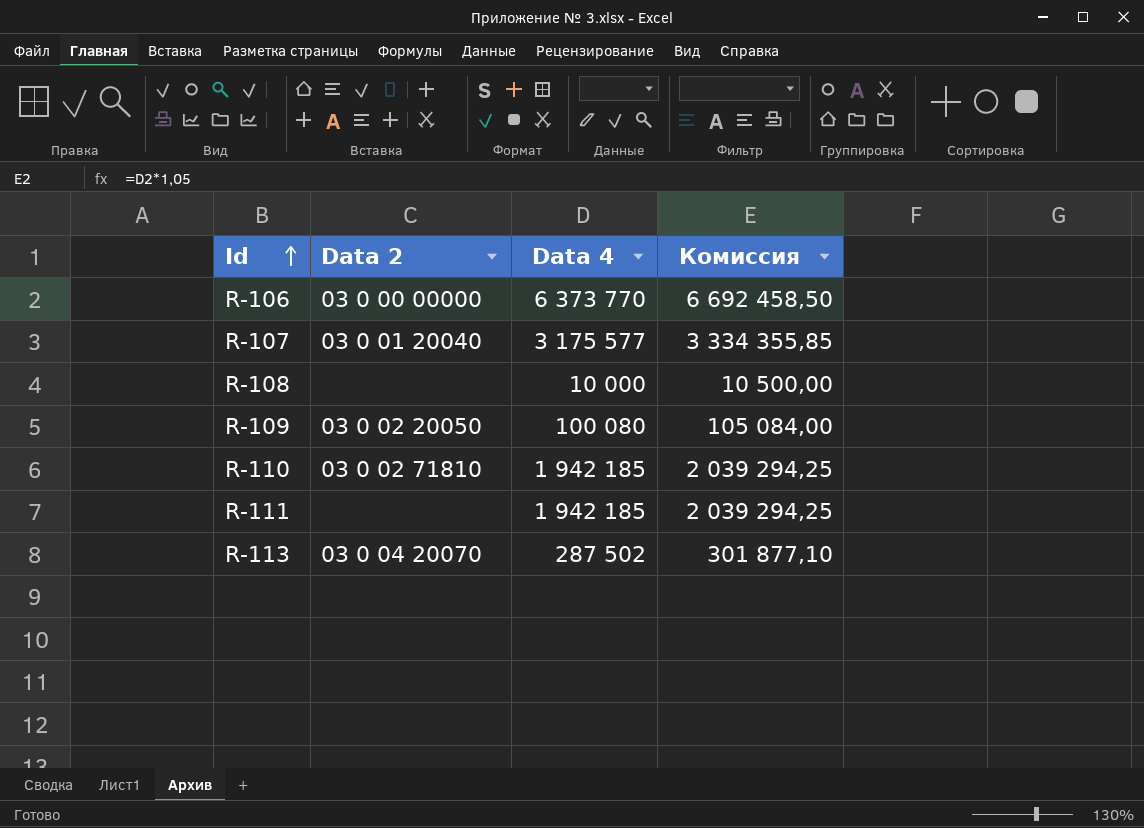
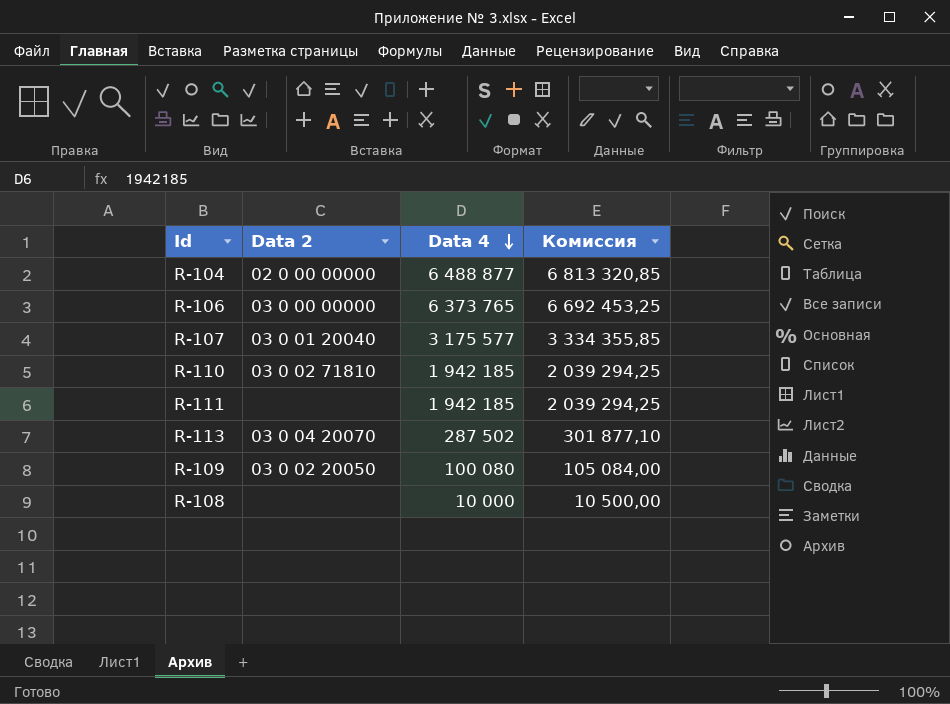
row order: Id ascending -> Data 4 descending
row R-104: none -> 02 0 00 00000 | 6 488 877 | 6 813 320,85
R-106 | Data 4: 6 373 770 -> 6 373 765
R-106 | Комиссия: 6 692 458,50 -> 6 692 453,25

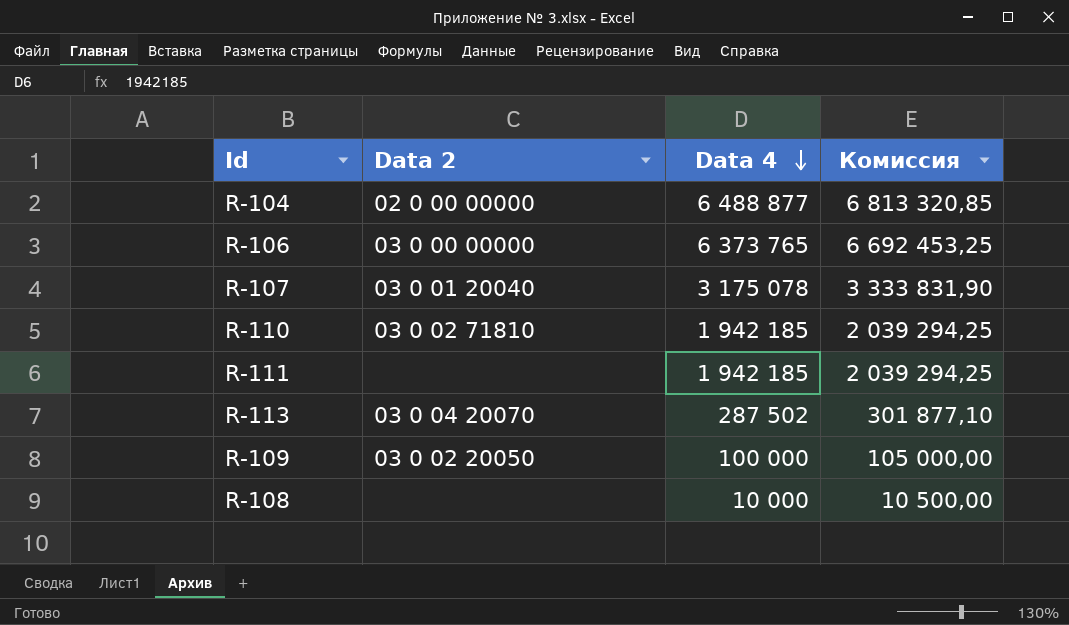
R-107 | Data 4: 3 175 577 -> 3 175 078
R-107 | Комиссия: 3 334 355,85 -> 3 333 831,90
R-109 | Data 4: 100 080 -> 100 000
R-109 | Комиссия: 105 084,00 -> 105 000,00

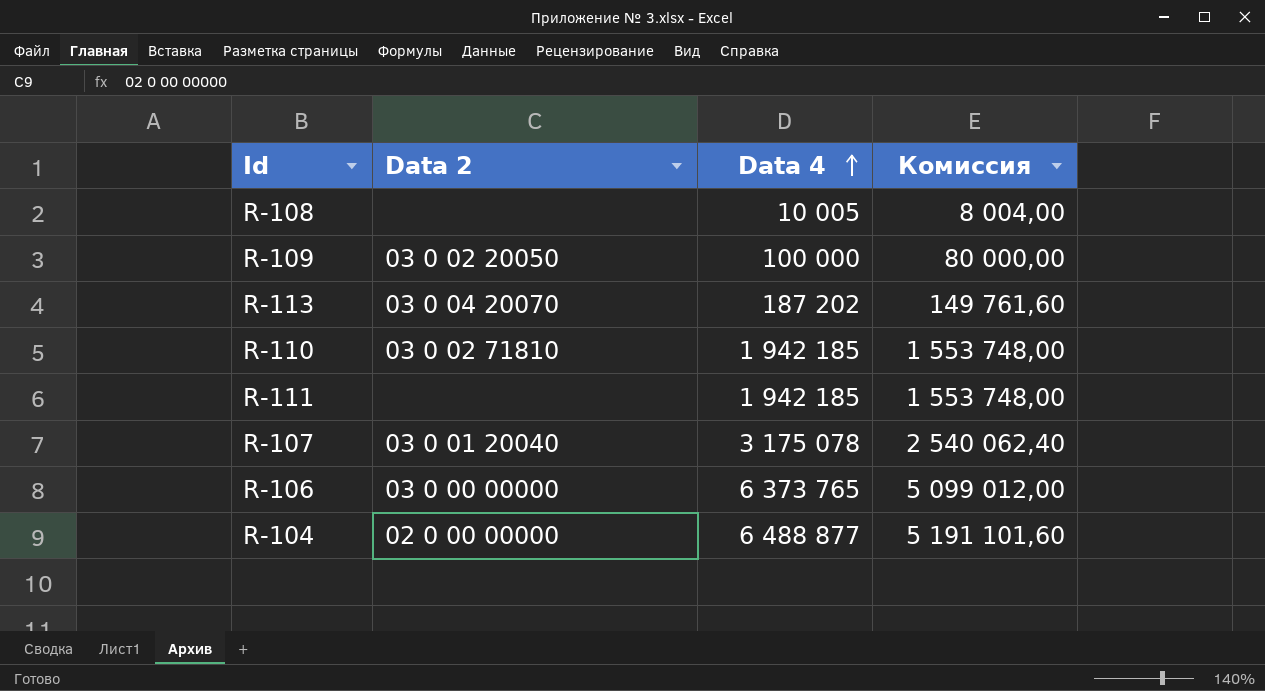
row order: Data 4 descending -> Data 4 ascending
column Комиссия | formula: [Data 4] * 1,05 -> [Data 4] * 0,8
R-108 | Data 4: 10 000 -> 10 005
R-113 | Data 4: 287 502 -> 187 202

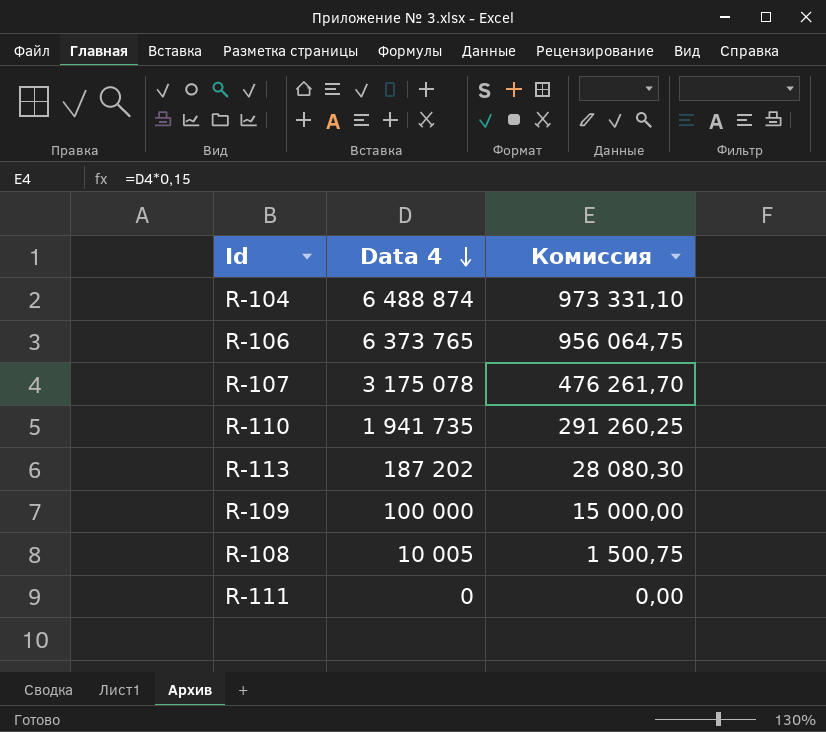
row order: Data 4 ascending -> Data 4 descending
column Data 2 | position: 2 -> none
column Комиссия | formula: [Data 4] * 0,8 -> [Data 4] * 0,15
R-104 | Data 4: 6 488 877 -> 6 488 874
R-110 | Data 4: 1 942 185 -> 1 941 735
R-111 | Data 4: 1 942 185 -> 0

